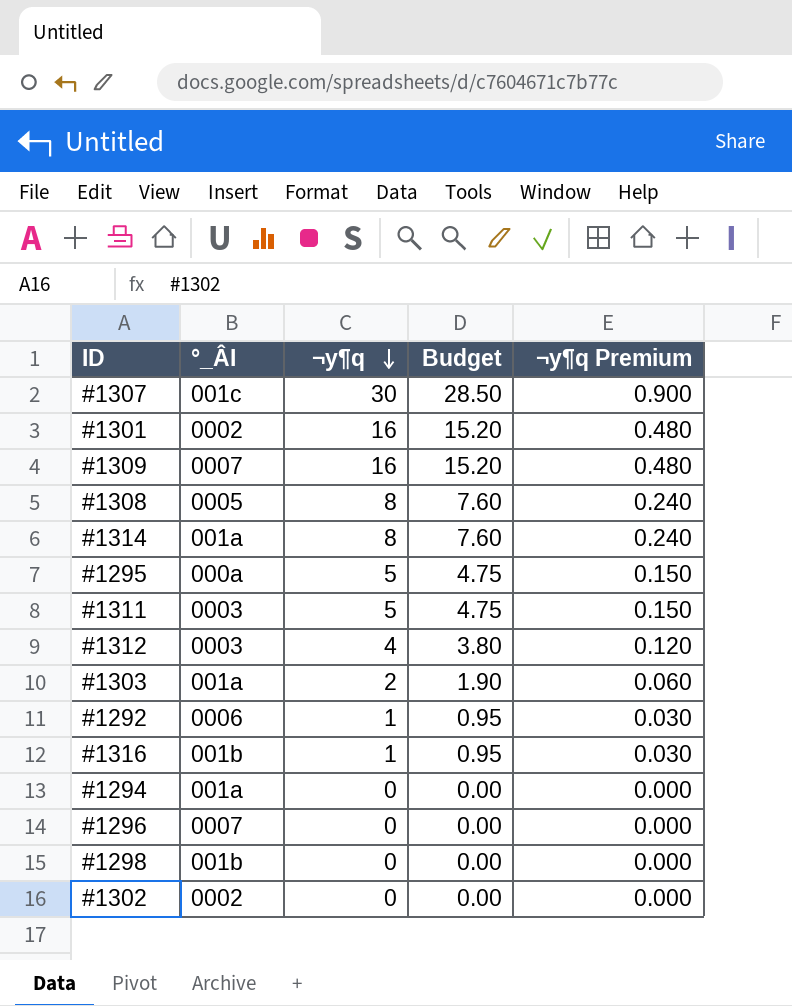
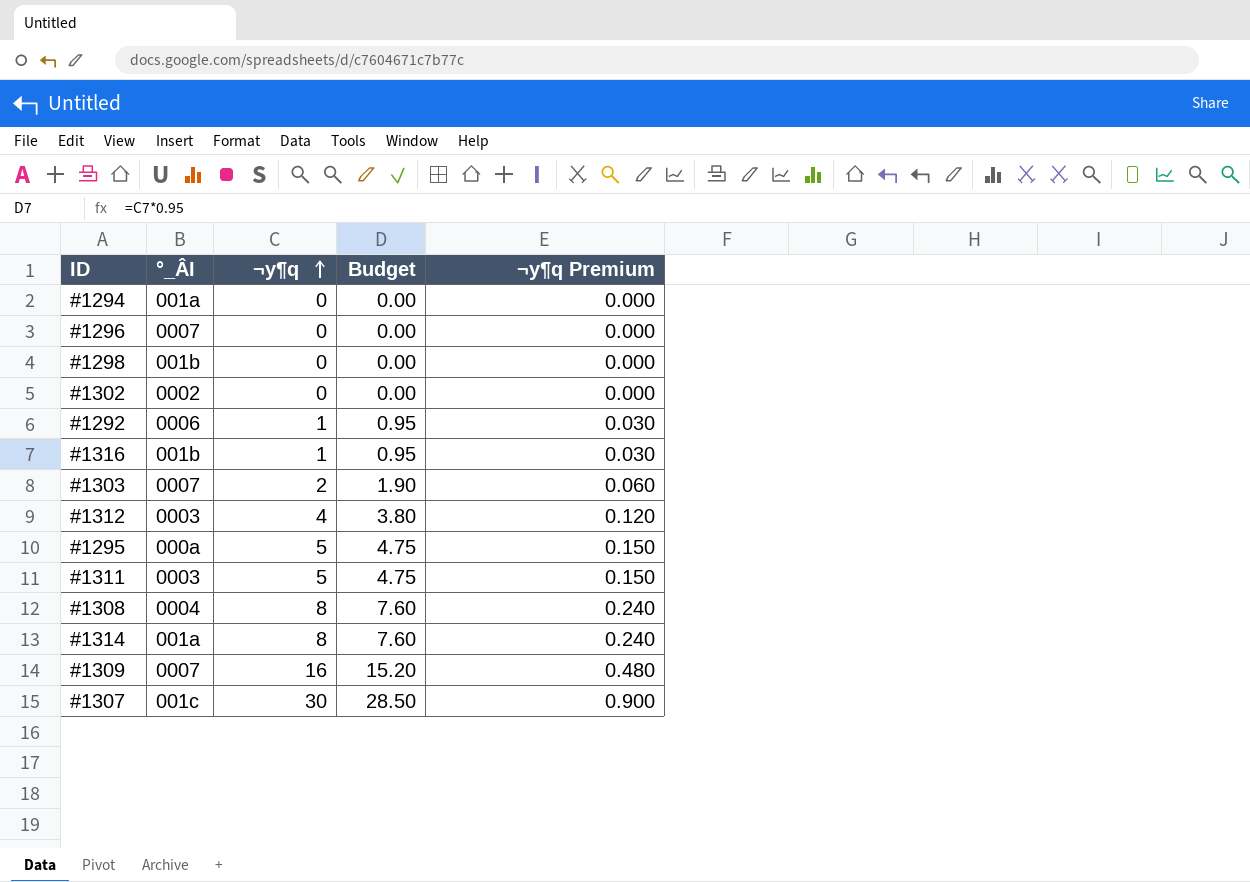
row order: ¬y¶q descending -> ¬y¶q ascending
row #1301: 0002 | 16 | 15.20 | 0.480 -> none
#1303 | °_ÂI: 001a -> 0007
#1308 | °_ÂI: 0005 -> 0004

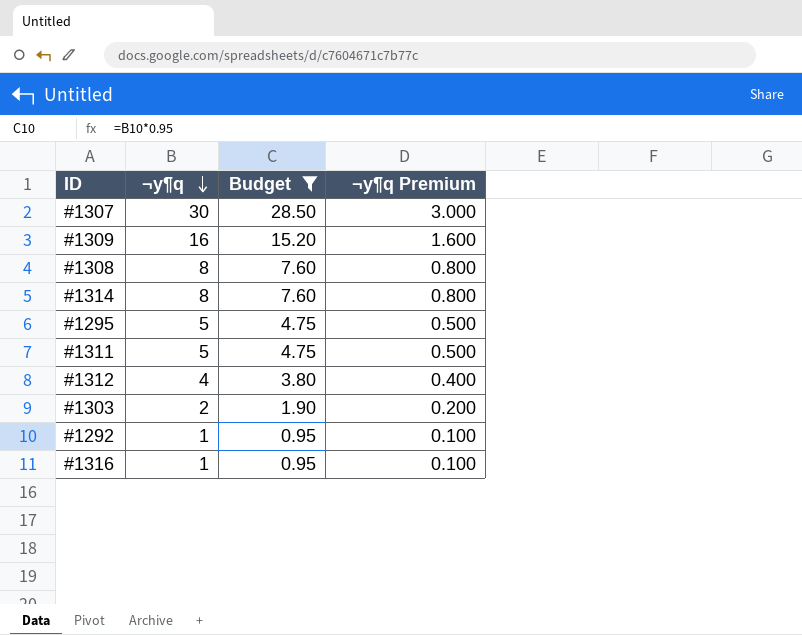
filter: none -> Budget != 0.00
row order: ¬y¶q ascending -> ¬y¶q descending
column °_ÂI | position: 2 -> none
column ¬y¶q Premium | formula: [¬y¶q] * 0.03 -> [¬y¶q] * 0.1

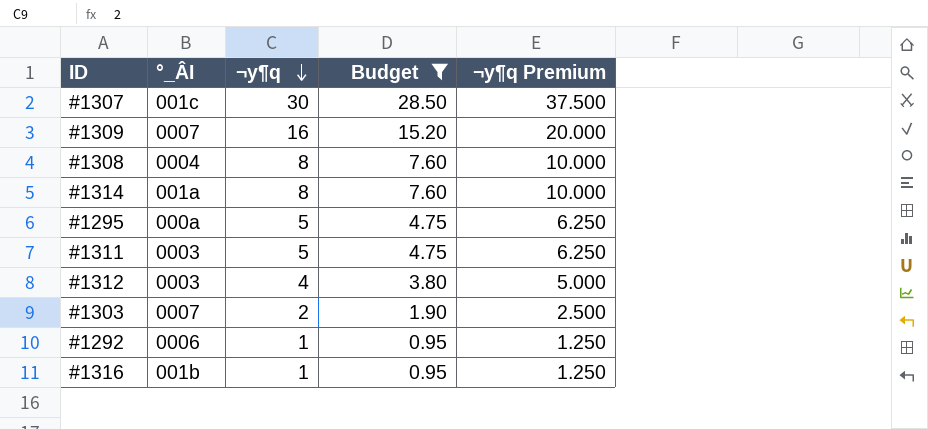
column °_ÂI | position: none -> 2
column ¬y¶q Premium | formula: [¬y¶q] * 0.1 -> [¬y¶q] * 1.25

